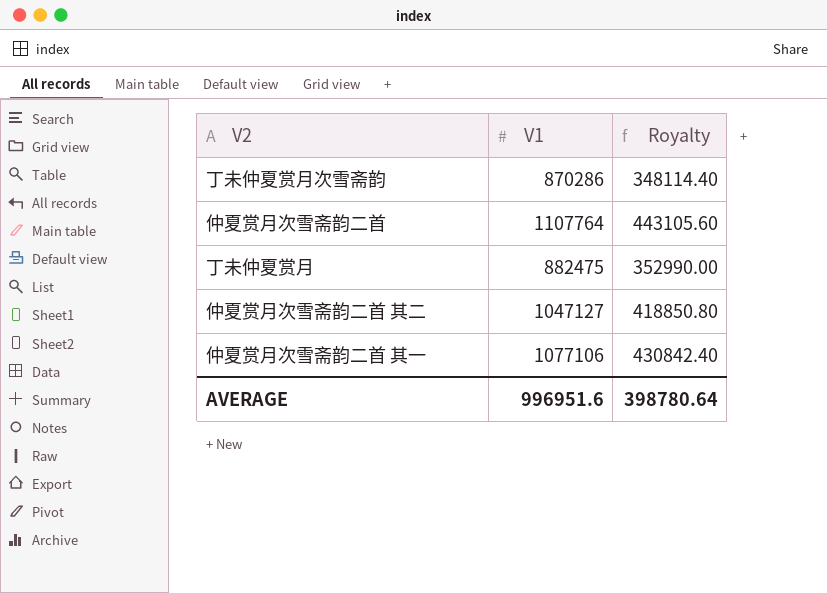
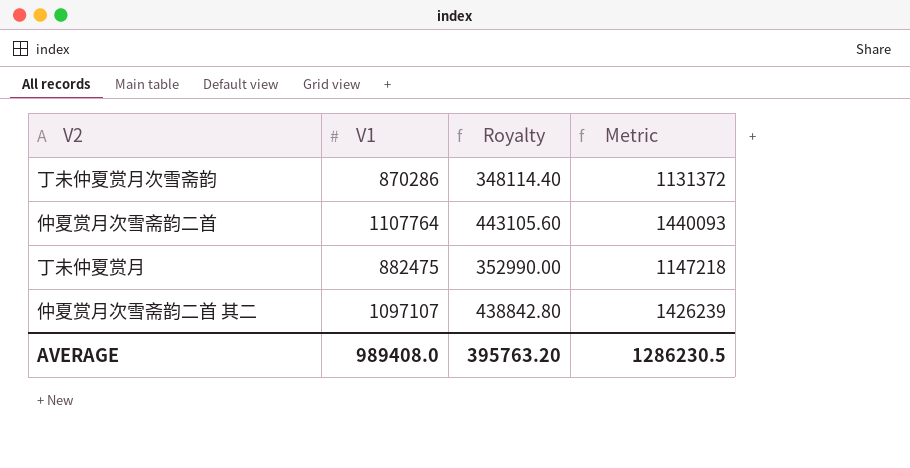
column Metric | formula: none -> [V1] * 1.3
row 仲夏赏月次雪斋韵二首 其一: 1077106 | 430842.40 -> none
仲夏赏月次雪斋韵二首 其二 | V1: 1047127 -> 1097107
仲夏赏月次雪斋韵二首 其二 | Royalty: 418850.80 -> 438842.80
AVERAGE | V1: 996951.6 -> 989408.0
AVERAGE | Royalty: 398780.64 -> 395763.20

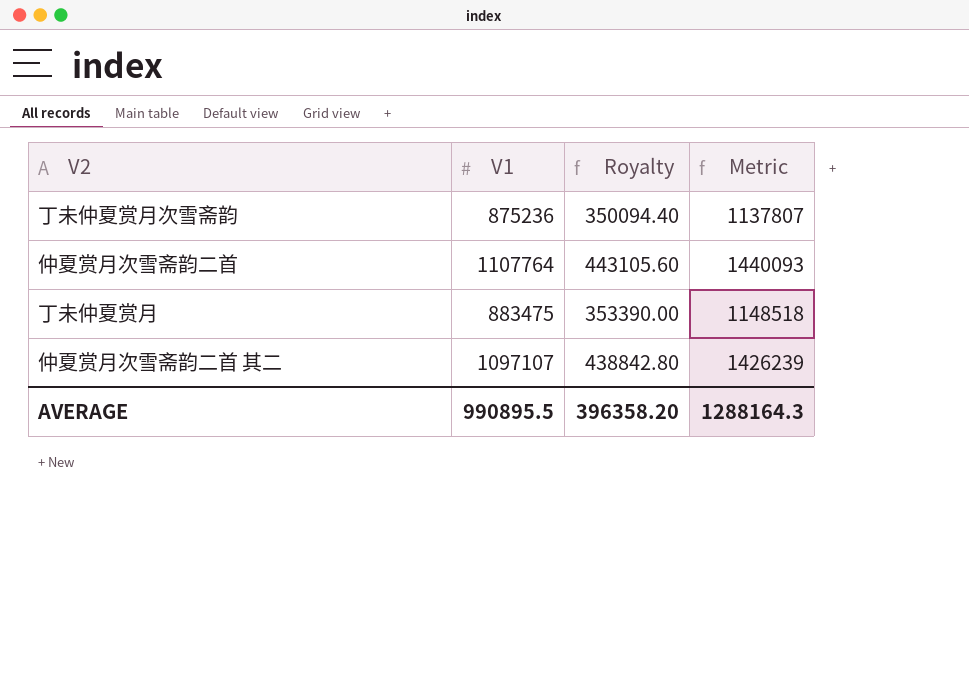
丁未仲夏赏月次雪斋韵 | V1: 870286 -> 875236
丁未仲夏赏月次雪斋韵 | Royalty: 348114.40 -> 350094.40
丁未仲夏赏月次雪斋韵 | Metric: 1131372 -> 1137807
丁未仲夏赏月 | V1: 882475 -> 883475
丁未仲夏赏月 | Royalty: 352990.00 -> 353390.00
丁未仲夏赏月 | Metric: 1147218 -> 1148518
AVERAGE | V1: 989408.0 -> 990895.5
AVERAGE | Royalty: 395763.20 -> 396358.20
AVERAGE | Metric: 1286230.5 -> 1288164.3

